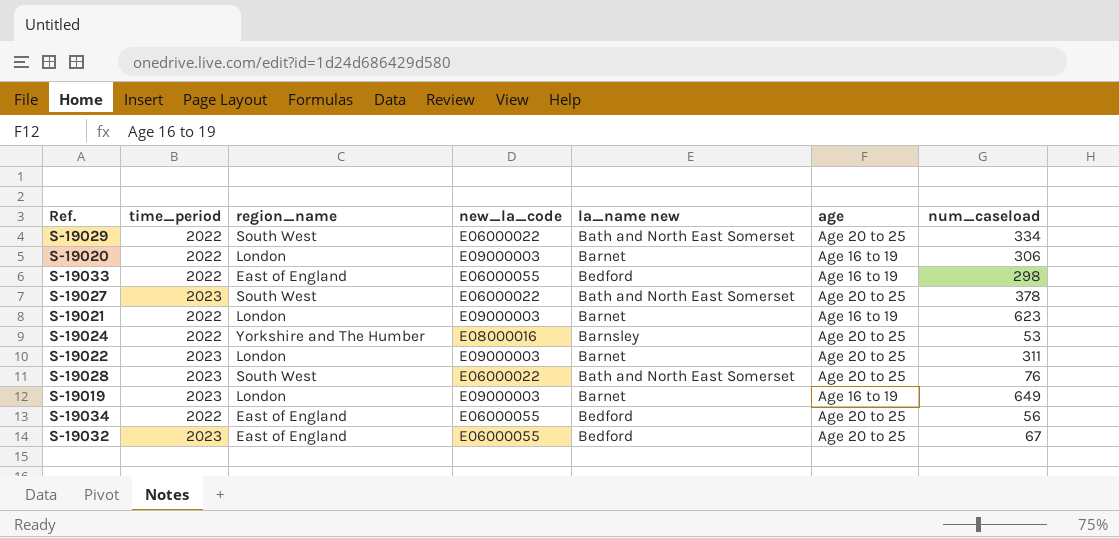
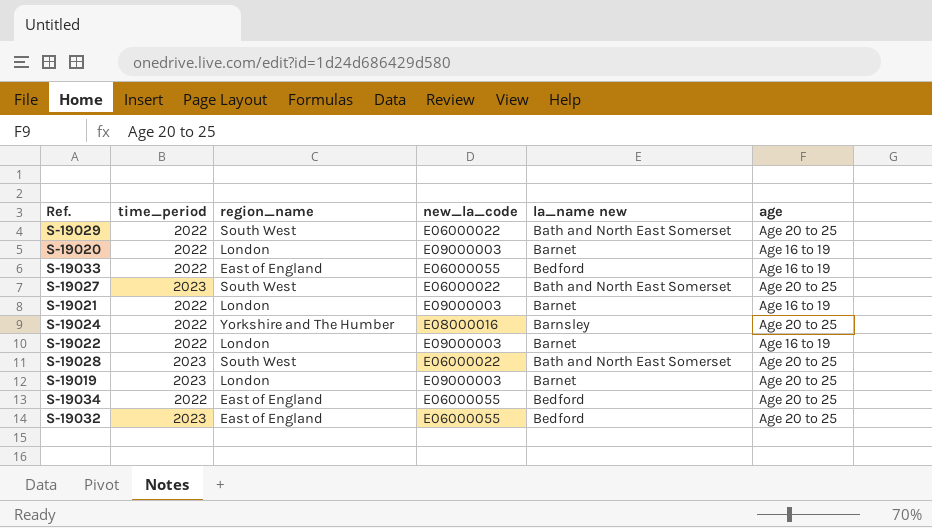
column num_caseload | position: 7 -> none
S-19022 | time_period: 2023 -> 2022
S-19022 | age: Age 20 to 25 -> Age 16 to 19
S-19019 | age: Age 16 to 19 -> Age 20 to 25

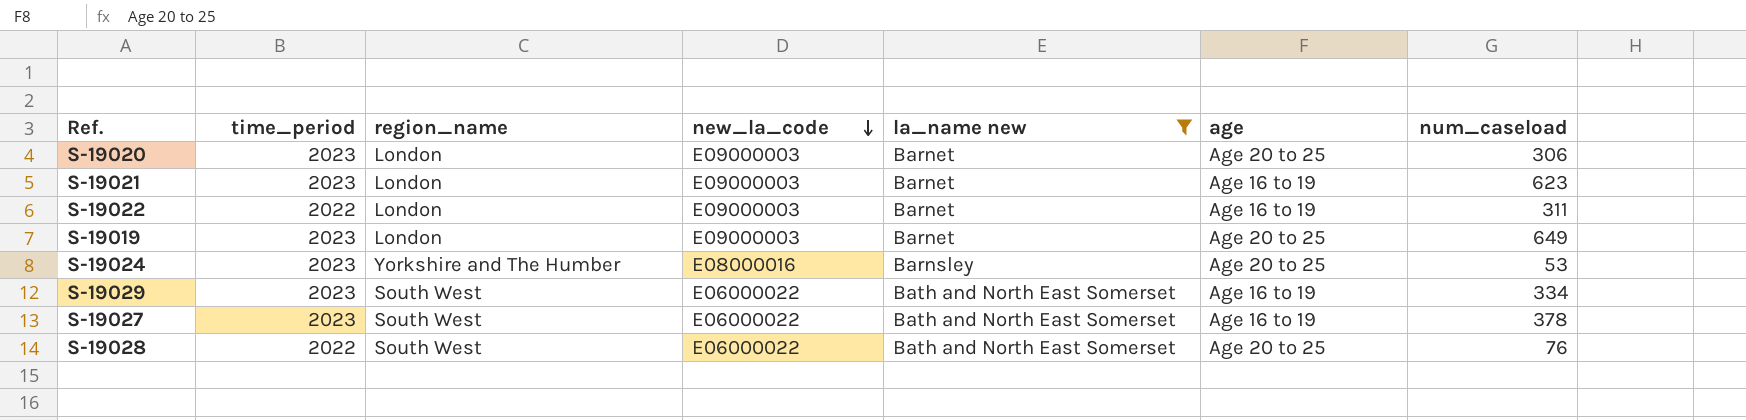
filter: none -> la_name new != Bedford
row order: none -> new_la_code descending
column num_caseload | position: none -> 7
S-19020 | time_period: 2022 -> 2023
S-19020 | age: Age 16 to 19 -> Age 20 to 25
S-19021 | time_period: 2022 -> 2023
S-19024 | time_period: 2022 -> 2023
S-19029 | time_period: 2022 -> 2023
S-19029 | age: Age 20 to 25 -> Age 16 to 19
S-19027 | age: Age 20 to 25 -> Age 16 to 19
S-19028 | time_period: 2023 -> 2022

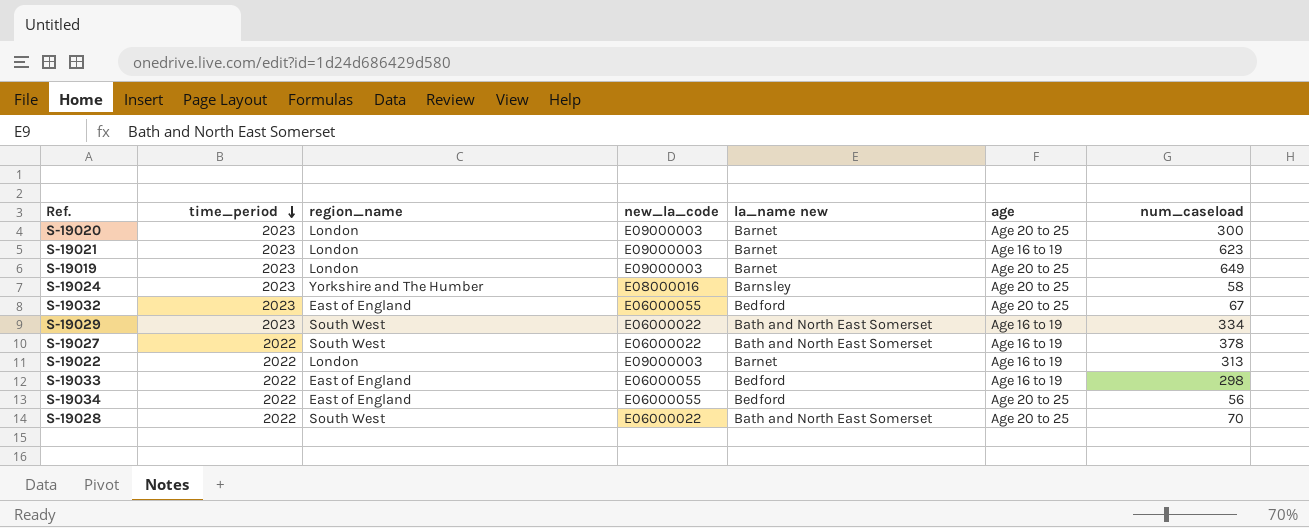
filter: la_name new != Bedford -> none
row order: new_la_code descending -> time_period descending
S-19020 | num_caseload: 306 -> 300
S-19024 | num_caseload: 53 -> 58
S-19027 | time_period: 2023 -> 2022
S-19022 | num_caseload: 311 -> 313
S-19028 | num_caseload: 76 -> 70

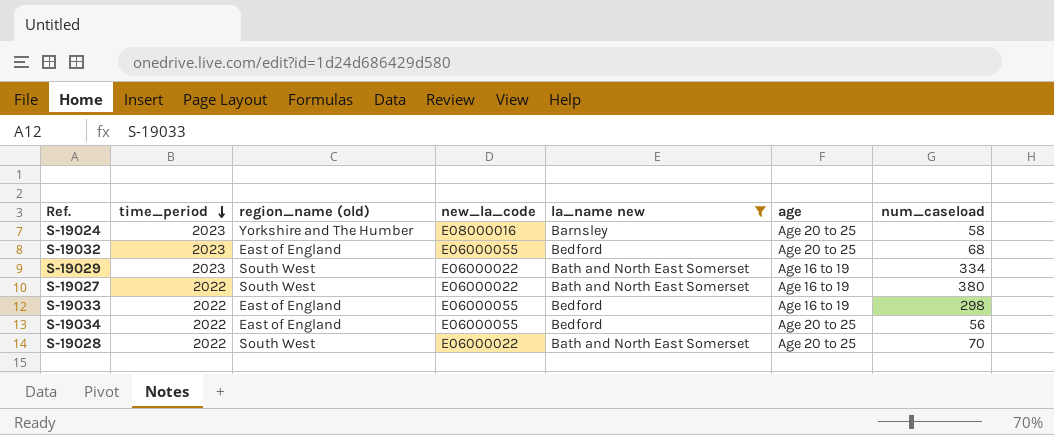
filter: none -> la_name new != Barnet
column name: region_name -> region_name (old)
S-19032 | num_caseload: 67 -> 68
S-19027 | num_caseload: 378 -> 380

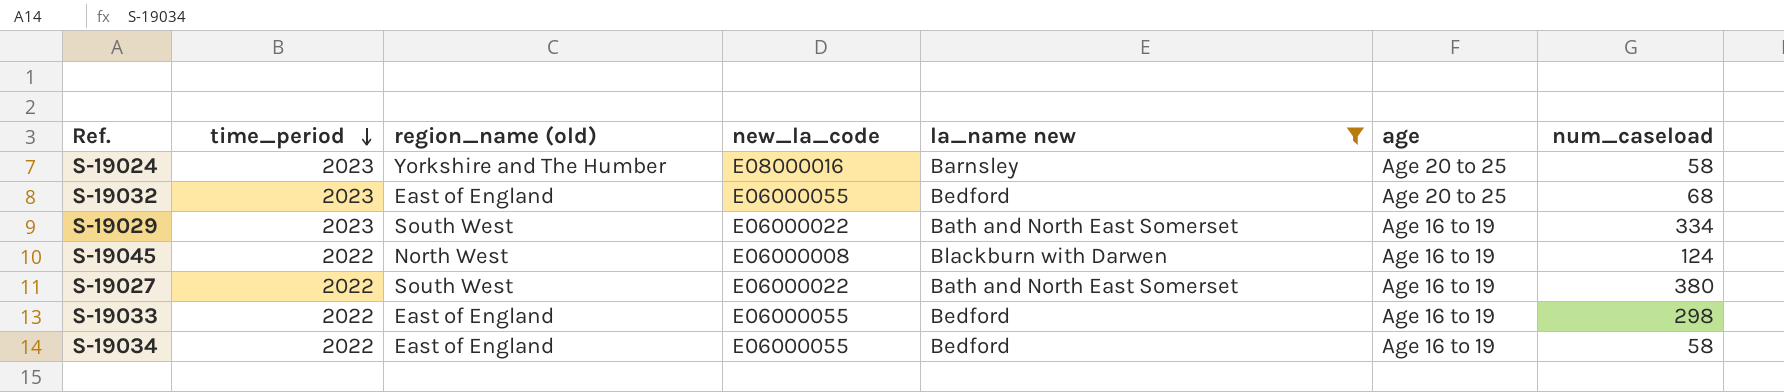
row S-19028: 2022 | South West | E06000022 | Bath and North East Somerset | Age 20 to 25 | 70 -> none
row S-19045: none -> 2022 | North West | E06000008 | Blackburn with Darwen | Age 16 to 19 | 124
S-19034 | age: Age 20 to 25 -> Age 16 to 19
S-19034 | num_caseload: 56 -> 58

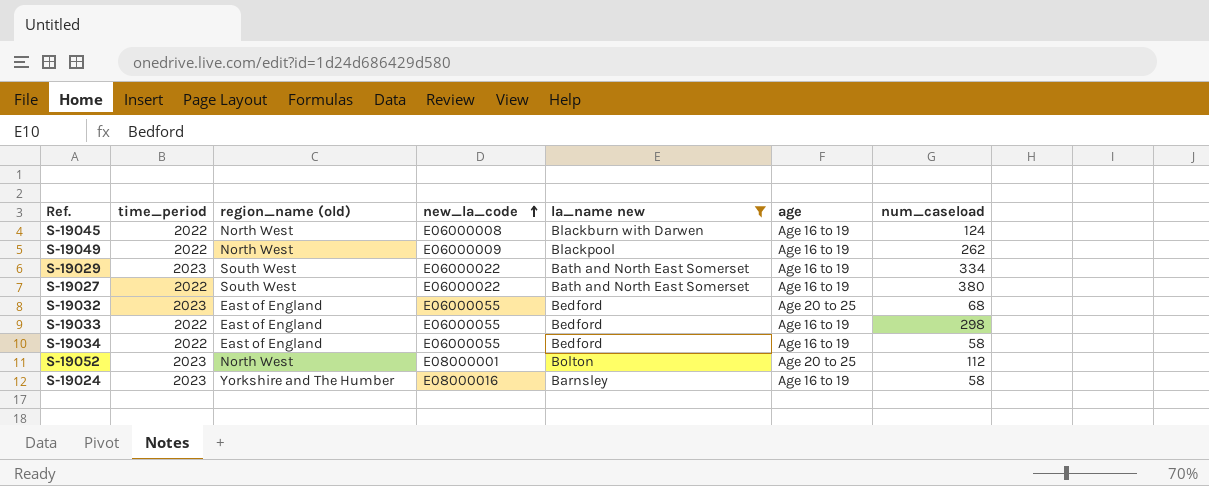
row order: time_period descending -> new_la_code ascending
row S-19049: none -> 2022 | North West | E06000009 | Blackpool | Age 16 to 19 | 262
row S-19052: none -> 2023 | North West | E08000001 | Bolton | Age 20 to 25 | 112
S-19024 | age: Age 20 to 25 -> Age 16 to 19

